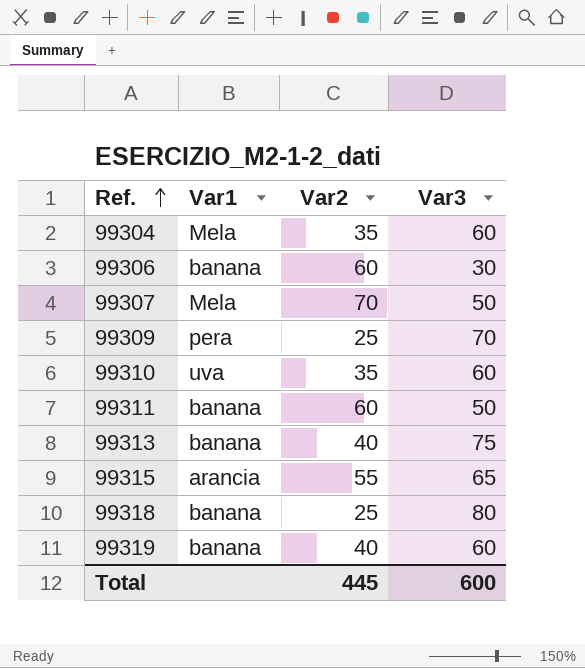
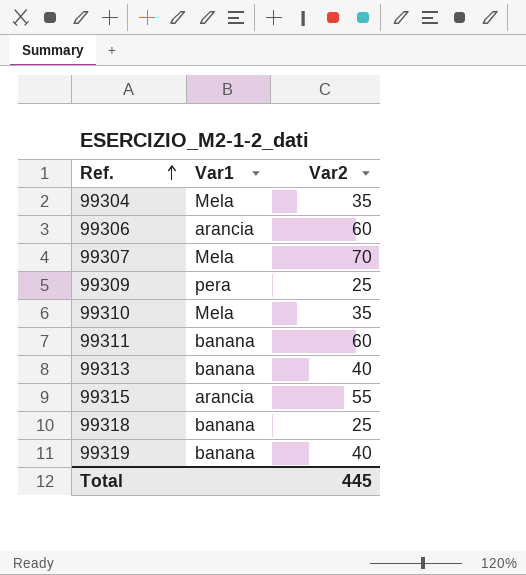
column Var3 | position: 4 -> none
99306 | Var1: banana -> arancia
99310 | Var1: uva -> Mela

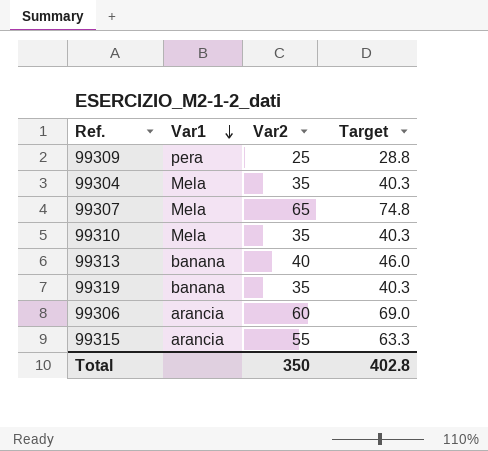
row order: Ref. ascending -> Var1 descending
column Target | formula: none -> [Var2] * 1.15
row 99311: banana | 60 -> none
row 99318: banana | 25 -> none
99307 | Var2: 70 -> 65
99319 | Var2: 40 -> 35
Total | Var2: 445 -> 350

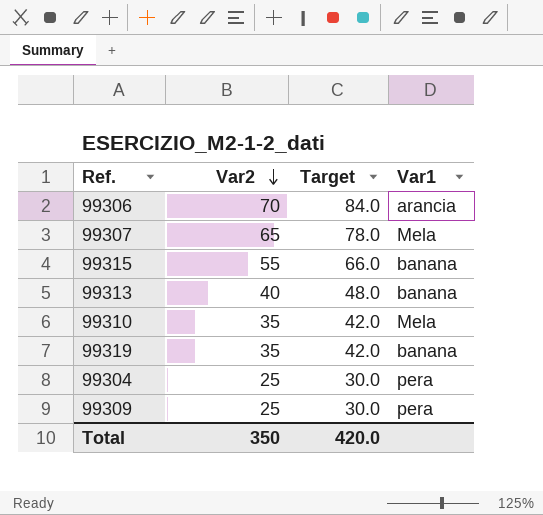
row order: Var1 descending -> Var2 descending
column Target | formula: [Var2] * 1.15 -> [Var2] * 1.2
column Var1 | position: 2 -> 4
99306 | Var2: 60 -> 70
99315 | Var1: arancia -> banana
99304 | Var2: 35 -> 25
99304 | Var1: Mela -> pera
Total | Target: 402.8 -> 420.0

